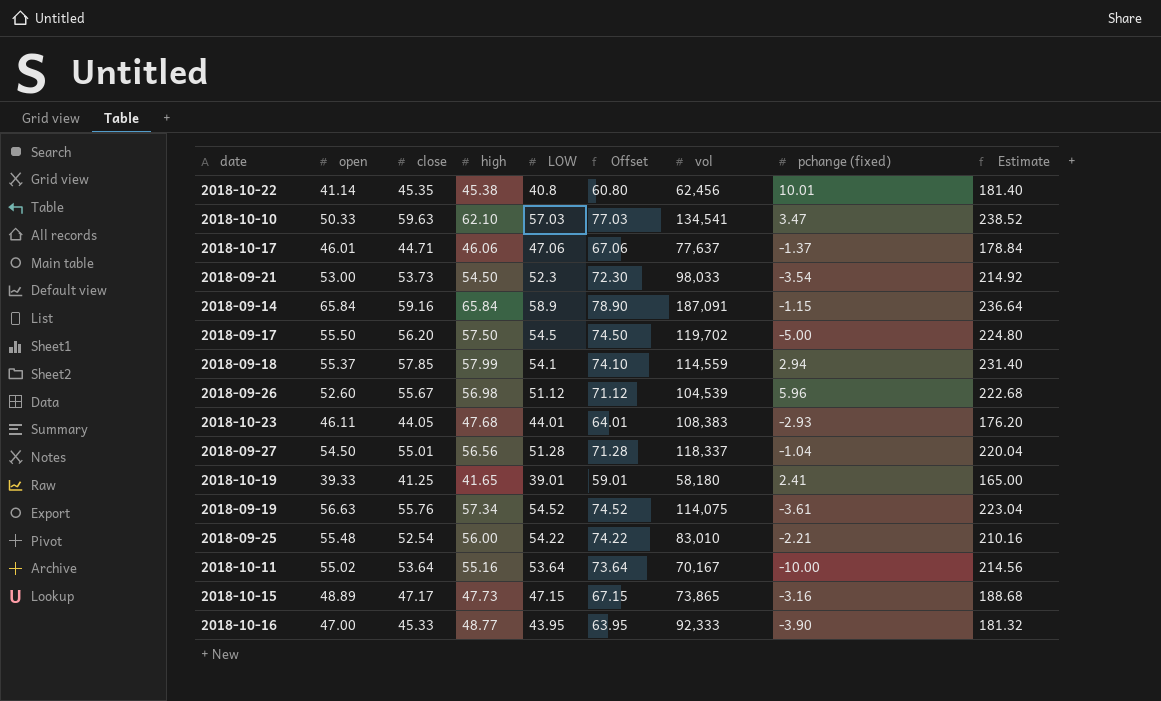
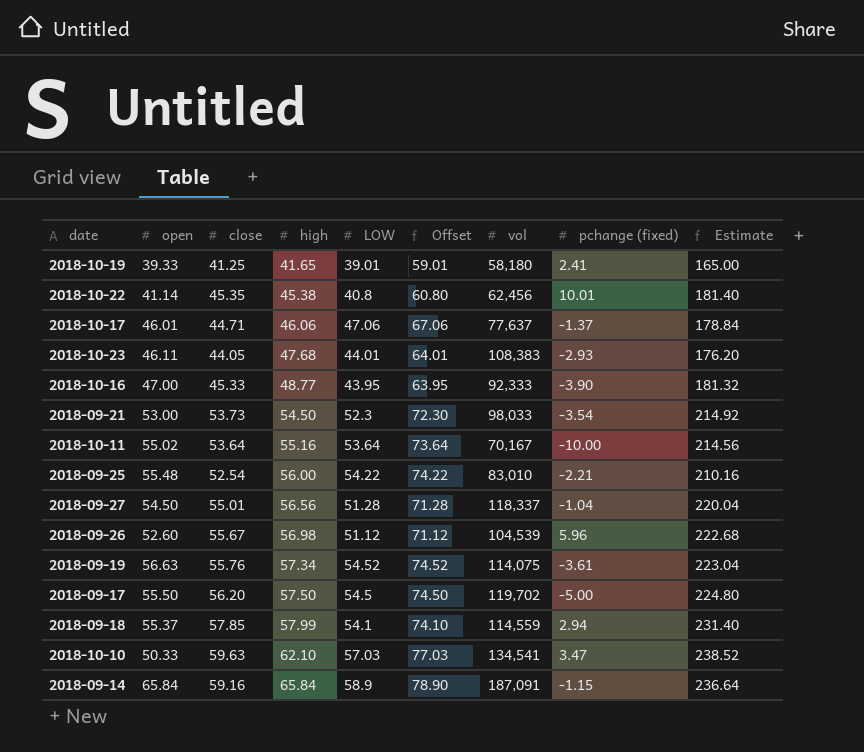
row order: none -> high ascending
row 2018-10-15: 48.89 | 47.17 | 47.73 | 47.15 | 67.15 | 73,865 | -3.16 | 188.68 -> none

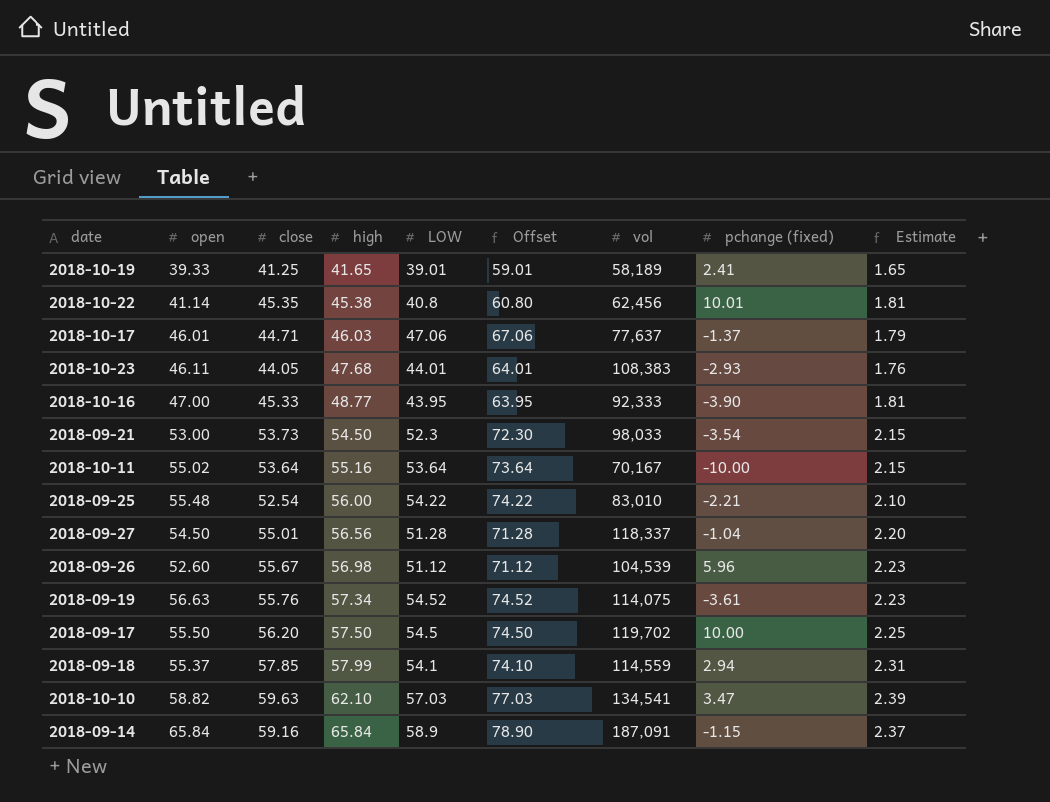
column Estimate | formula: [close] * 4 -> [close] * 0.04
2018-10-19 | vol: 58,180 -> 58,189
2018-10-17 | high: 46.06 -> 46.03
2018-09-17 | pchange (fixed): -5.00 -> 10.00
2018-10-10 | open: 50.33 -> 58.82

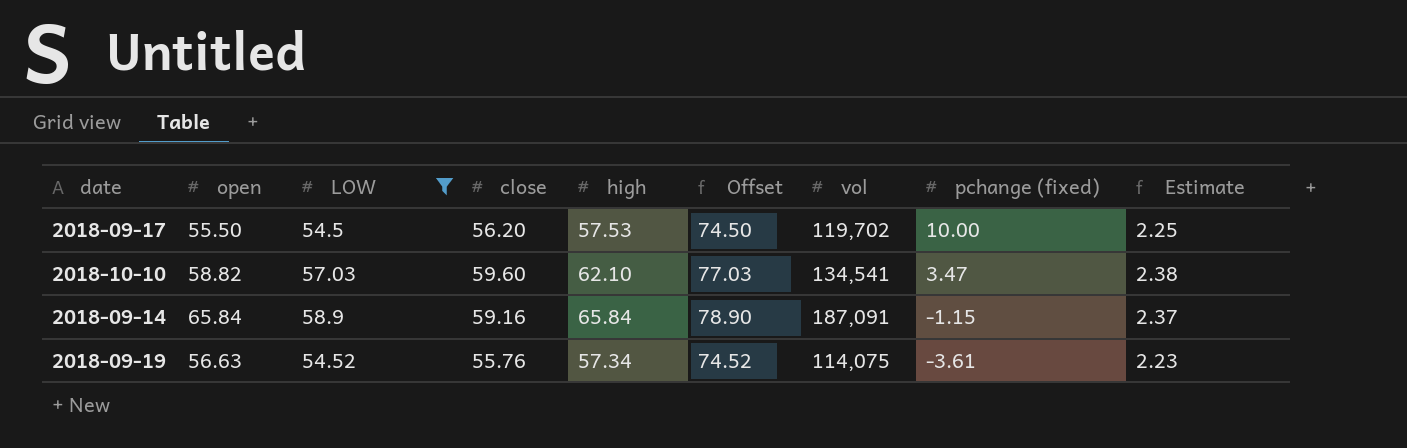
filter: none -> LOW >= 54.5
row order: high ascending -> pchange (fixed) descending
column LOW | position: 5 -> 3
2018-09-17 | high: 57.50 -> 57.53
2018-10-10 | close: 59.63 -> 59.60
2018-10-10 | Estimate: 2.39 -> 2.38

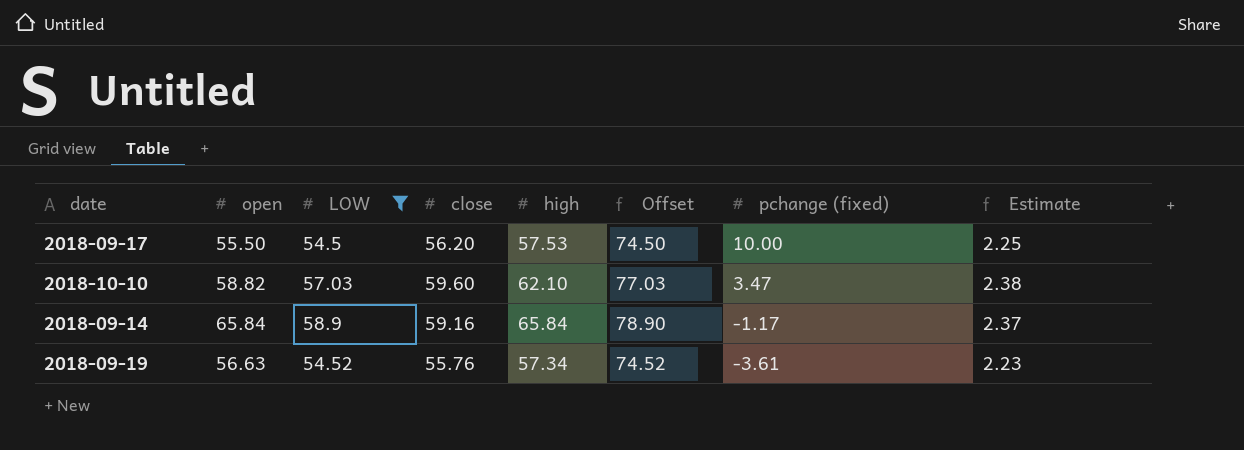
column vol | position: 7 -> none
2018-09-14 | pchange (fixed): -1.15 -> -1.17

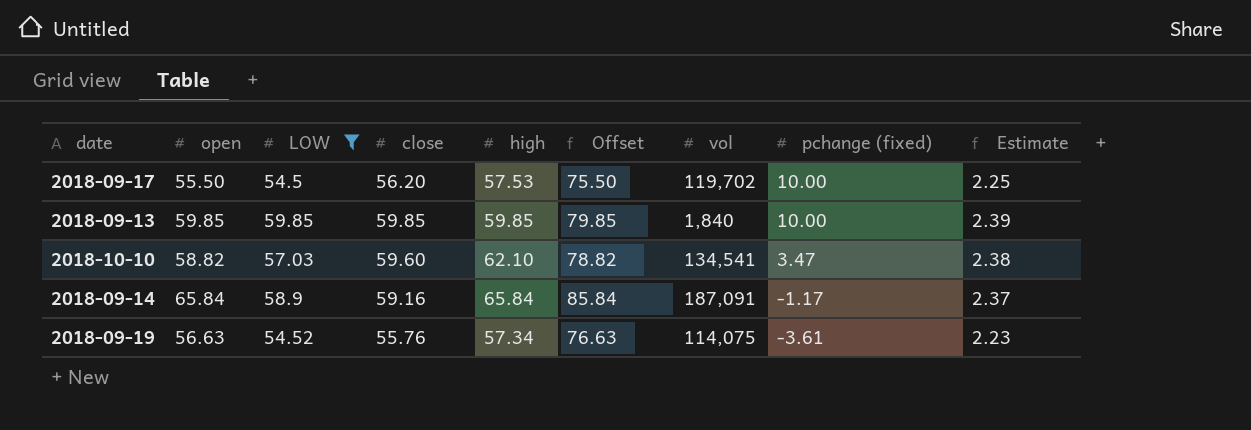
column Offset | formula: [LOW] + 20 -> [open] + 20
column vol | position: none -> 7
row 2018-09-13: none -> 59.85 | 59.85 | 59.85 | 59.85 | 79.85 | 1,840 | 10.00 | 2.39

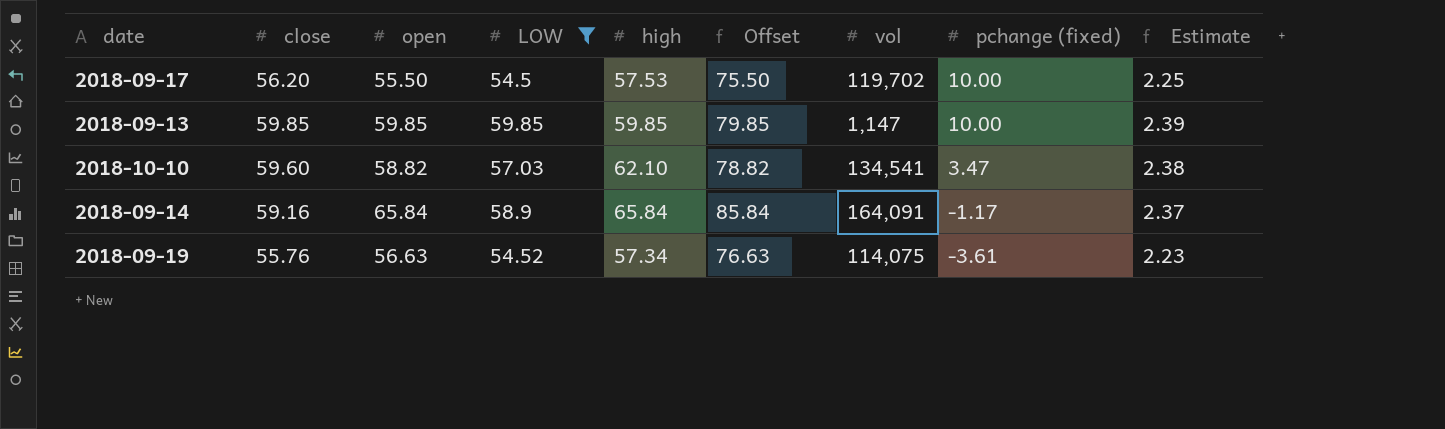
column close | position: 4 -> 2
2018-09-13 | vol: 1,840 -> 1,147
2018-09-14 | vol: 187,091 -> 164,091

